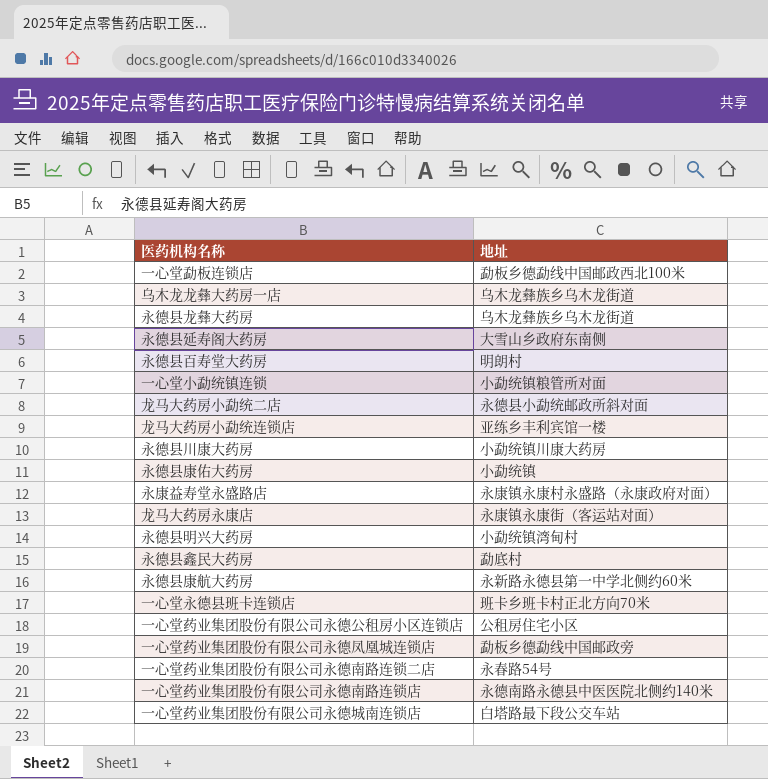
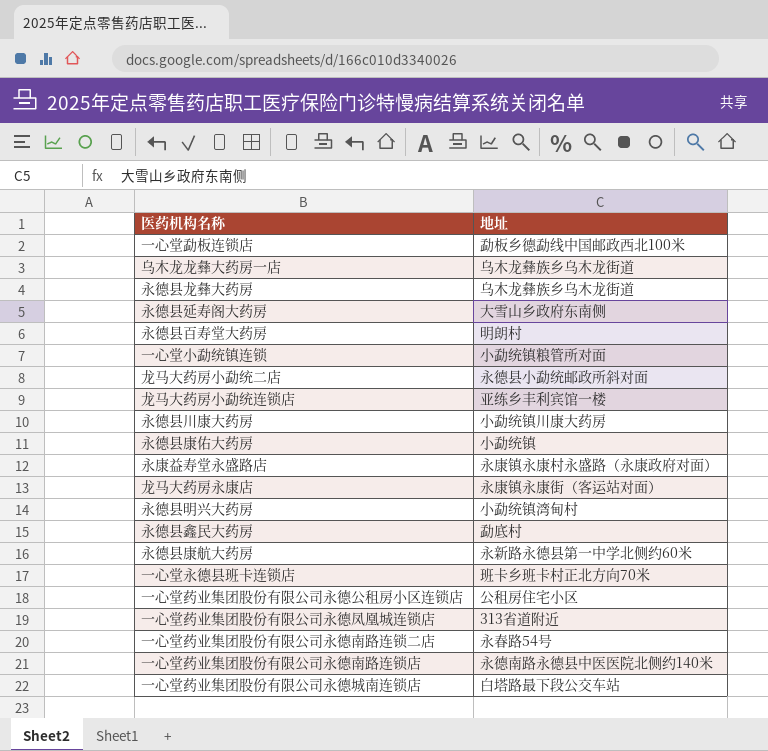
一心堂药业集团股份有限公司永德凤凰城连锁店 | 地址: 勐板乡德勐线中国邮政旁 -> 313省道附近

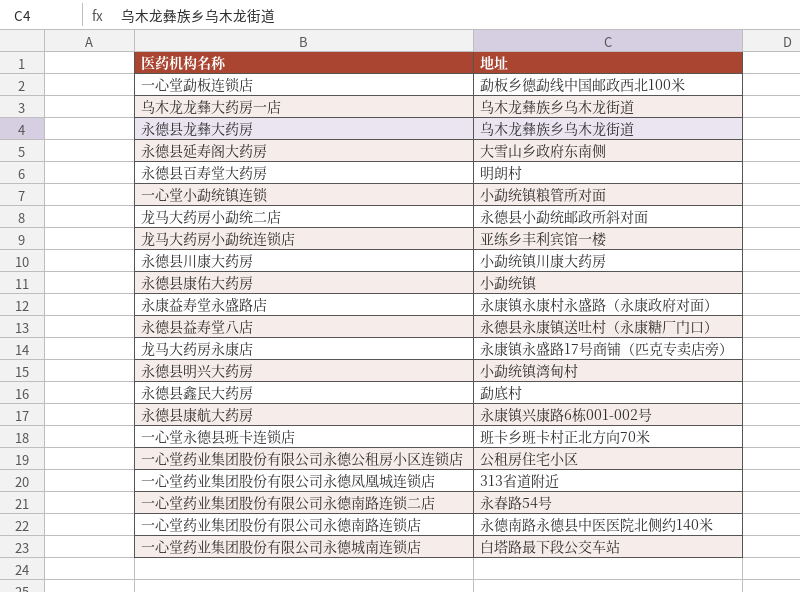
row 永德县益寿堂八店: none -> 永德县永康镇送吐村（永康糖厂门口）
龙马大药房永康店 | 地址: 永康镇永康街（客运站对面） -> 永康镇永盛路17号商铺（匹克专卖店旁）
永德县康航大药房 | 地址: 永新路永德县第一中学北侧约60米 -> 永康镇兴康路6栋001-002号

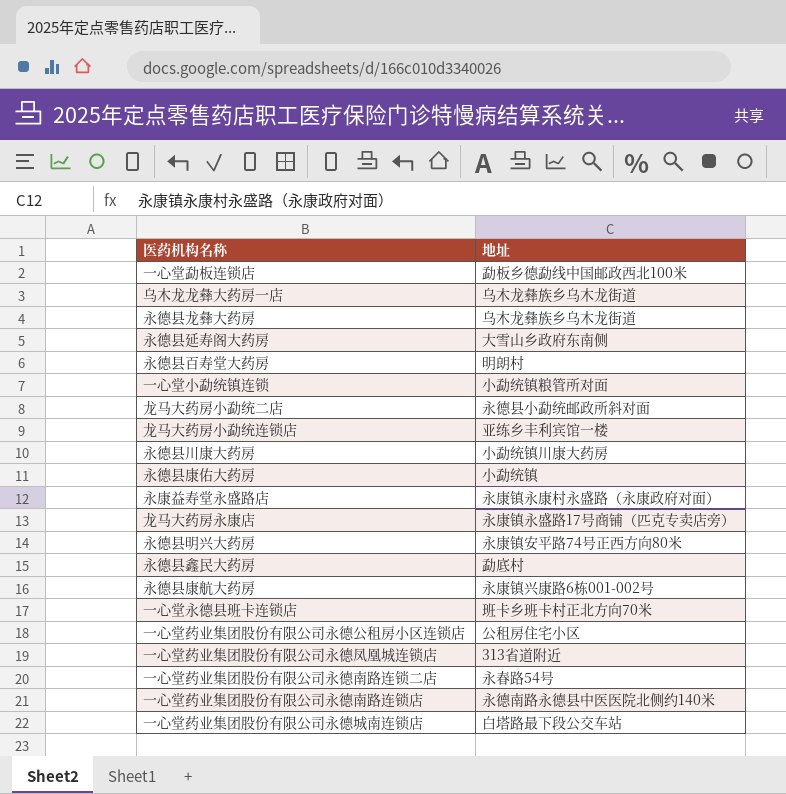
row 永德县益寿堂八店: 永德县永康镇送吐村（永康糖厂门口） -> none
永德县明兴大药房 | 地址: 小勐统镇湾甸村 -> 永康镇安平路74号正西方向80米

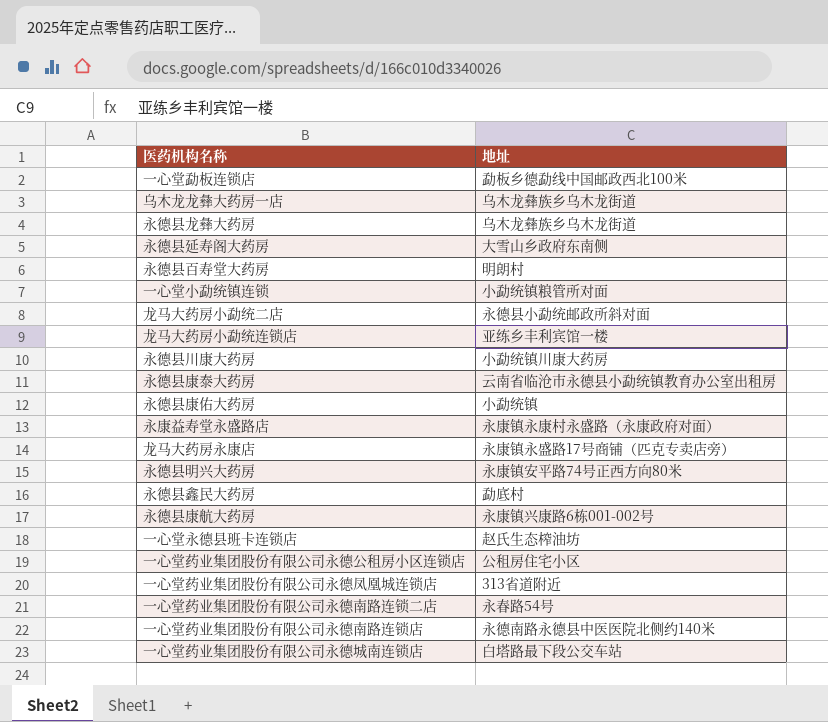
row 永德县康泰大药房: none -> 云南省临沧市永德县小勐统镇教育办公室出租房
一心堂永德县班卡连锁店 | 地址: 班卡乡班卡村正北方向70米 -> 赵氏生态榨油坊

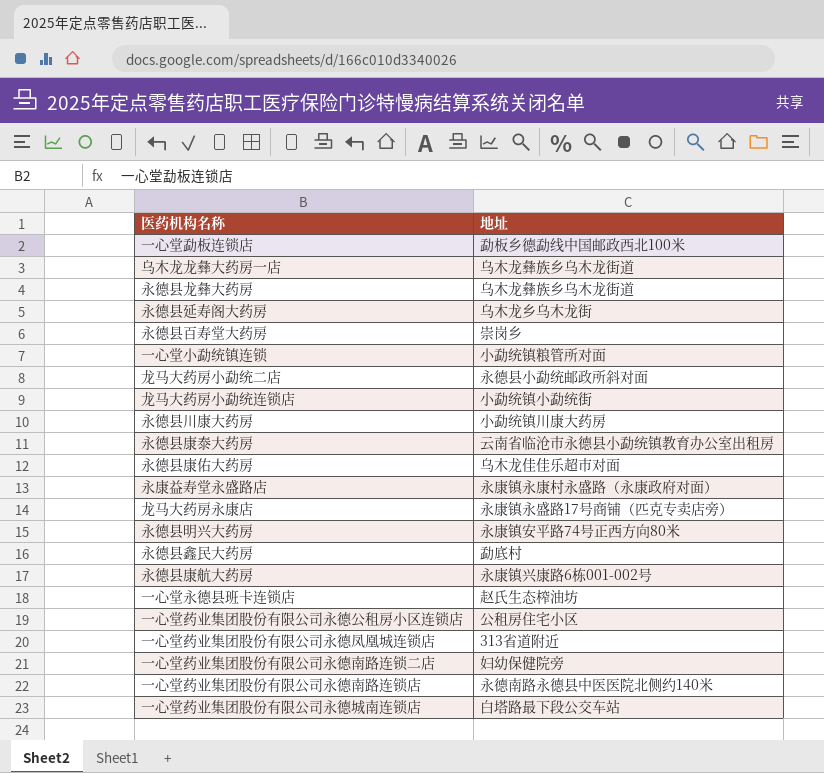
永德县延寿阁大药房 | 地址: 大雪山乡政府东南侧 -> 乌木龙乡乌木龙街
永德县百寿堂大药房 | 地址: 明朗村 -> 崇岗乡
龙马大药房小勐统连锁店 | 地址: 亚练乡丰利宾馆一楼 -> 小勐统镇小勐统街
永德县康佑大药房 | 地址: 小勐统镇 -> 乌木龙佳佳乐超市对面
一心堂药业集团股份有限公司永德南路连锁二店 | 地址: 永春路54号 -> 妇幼保健院旁

